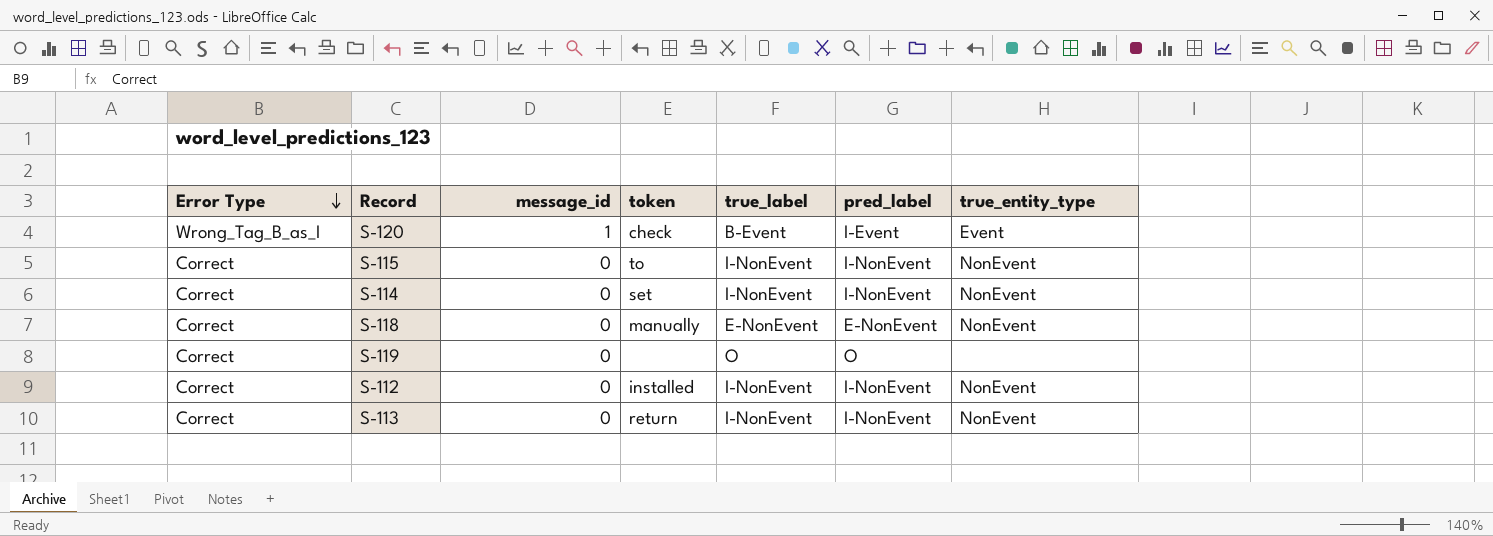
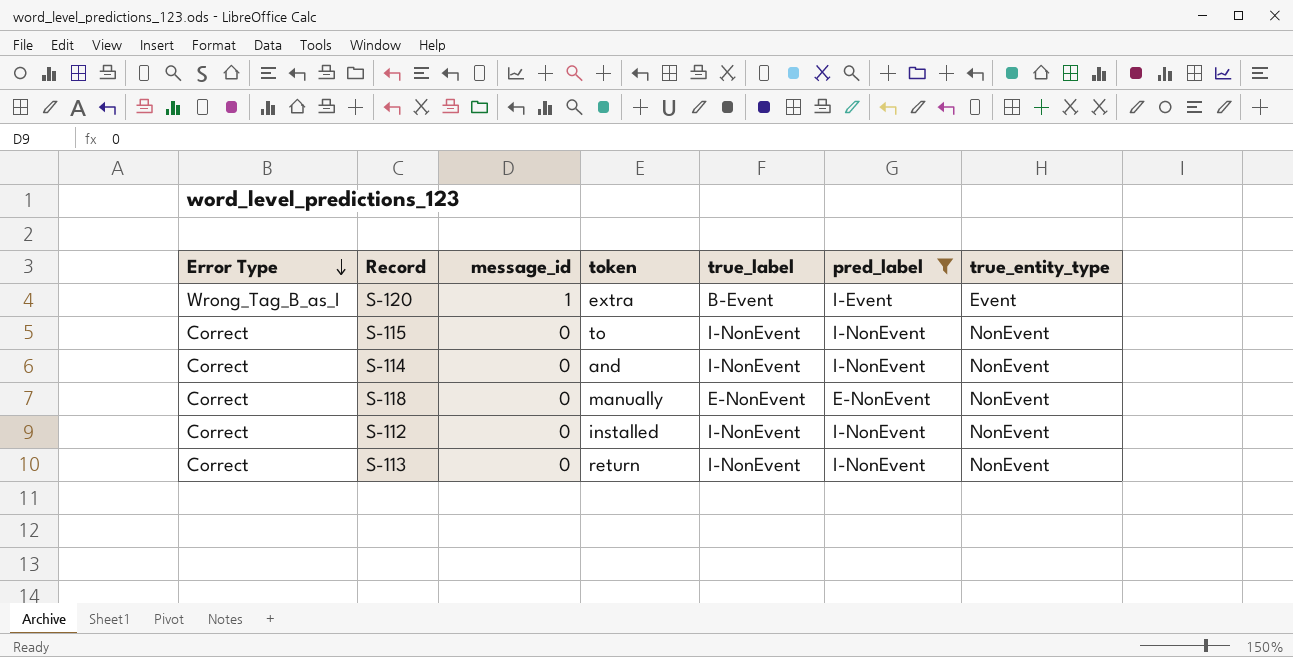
filter: none -> pred_label != O
S-120 | token: check -> extra
S-114 | token: set -> and

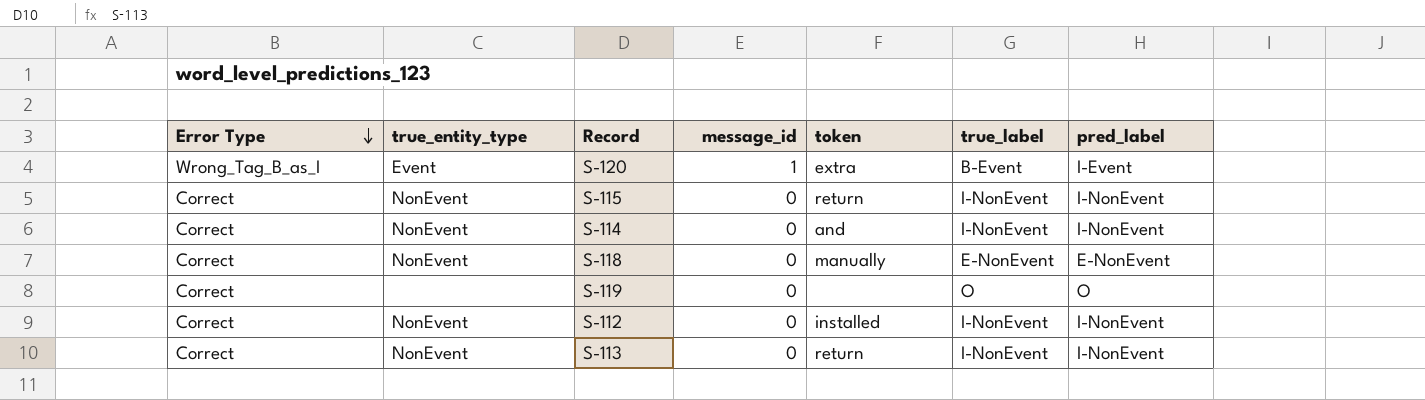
filter: pred_label != O -> none
column true_entity_type | position: 7 -> 2
S-115 | token: to -> return

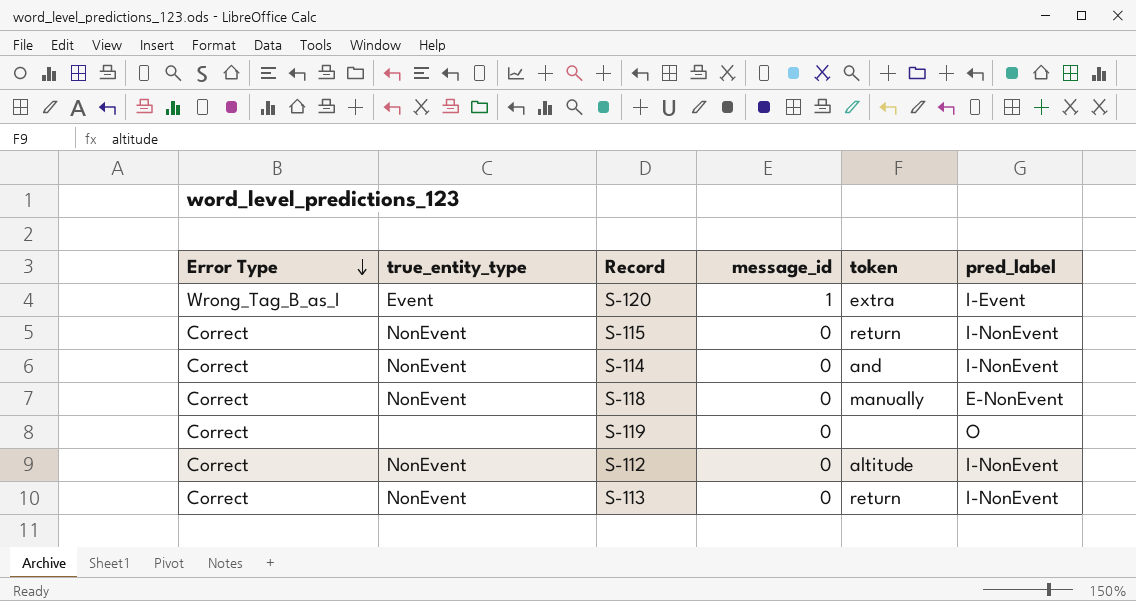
column true_label | position: 6 -> none
S-112 | token: installed -> altitude

